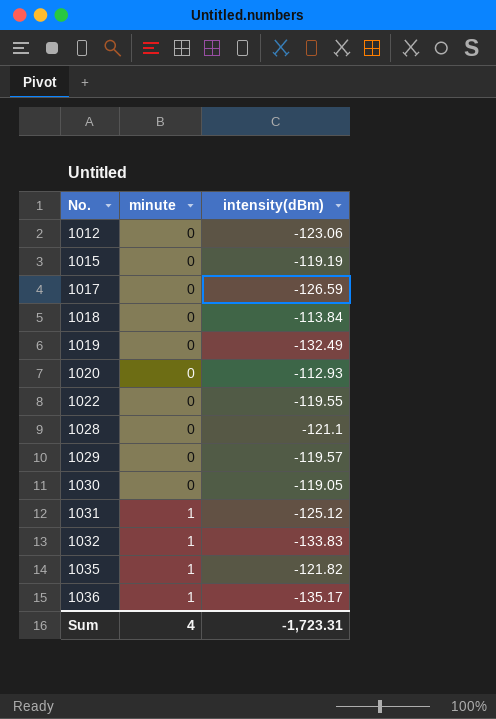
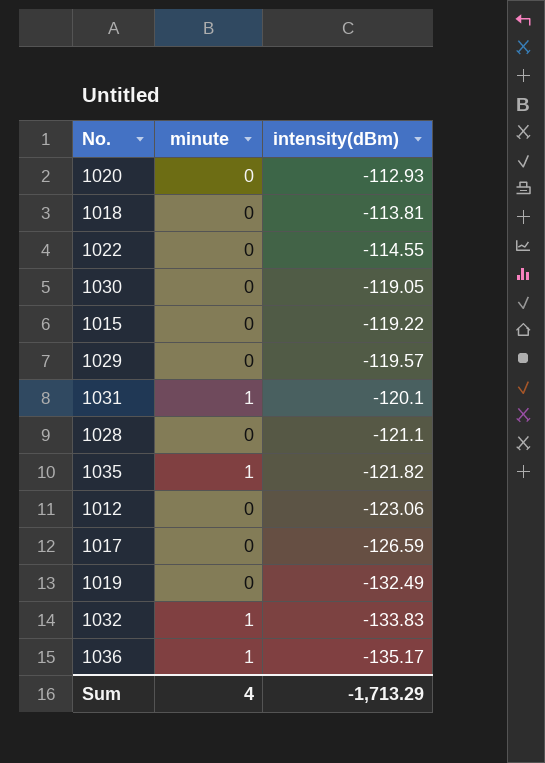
row order: No. ascending -> intensity(dBm) descending
1018 | intensity(dBm): -113.84 -> -113.81
1022 | intensity(dBm): -119.55 -> -114.55
1015 | intensity(dBm): -119.19 -> -119.22
1031 | intensity(dBm): -125.12 -> -120.1
Sum | intensity(dBm): -1,723.31 -> -1,713.29

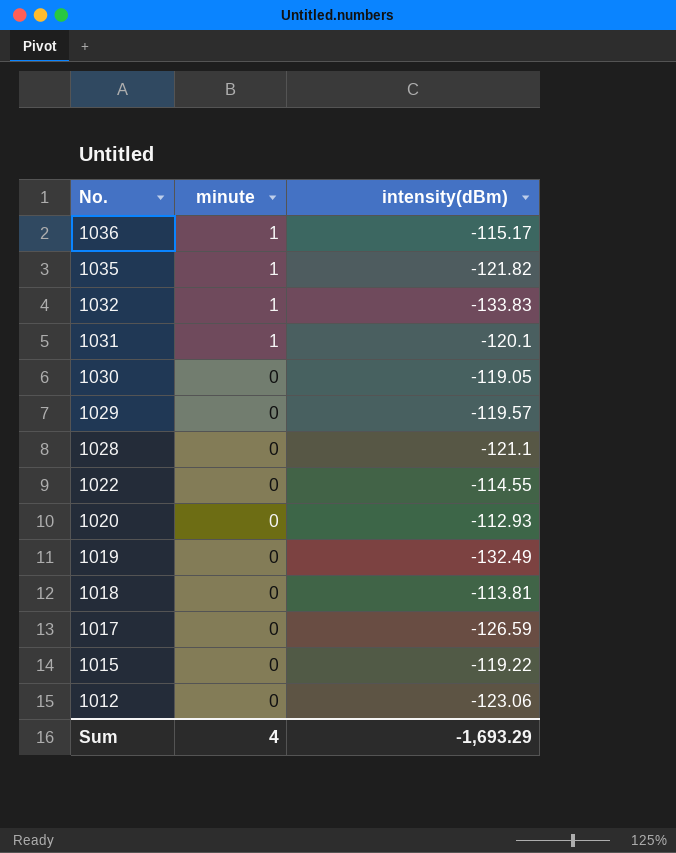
row order: intensity(dBm) descending -> No. descending
1036 | intensity(dBm): -135.17 -> -115.17
Sum | intensity(dBm): -1,713.29 -> -1,693.29

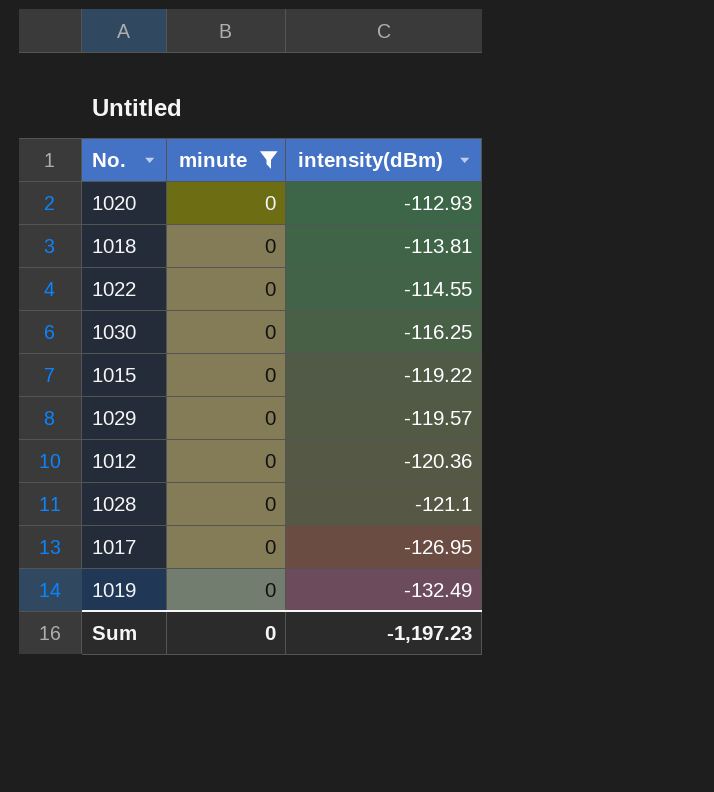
filter: none -> minute = 0
row order: No. descending -> intensity(dBm) descending
1030 | intensity(dBm): -119.05 -> -116.25
1012 | intensity(dBm): -123.06 -> -120.36
1017 | intensity(dBm): -126.59 -> -126.95
Sum | minute: 4 -> 0
Sum | intensity(dBm): -1,693.29 -> -1,197.23

